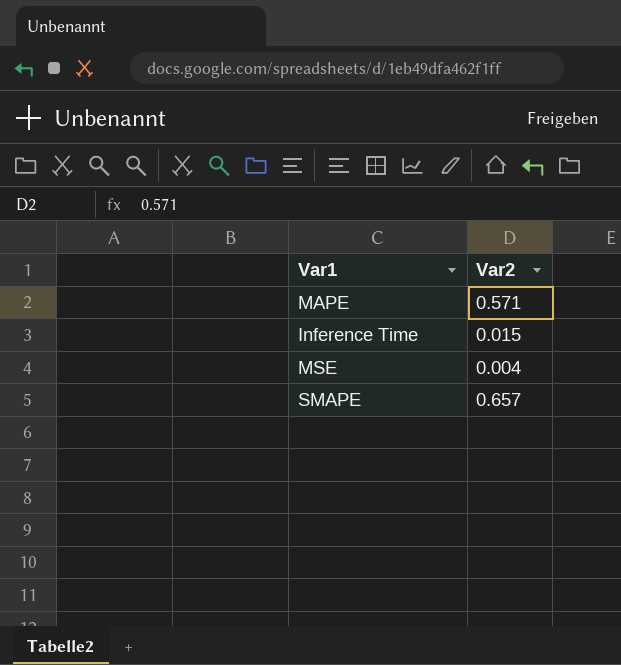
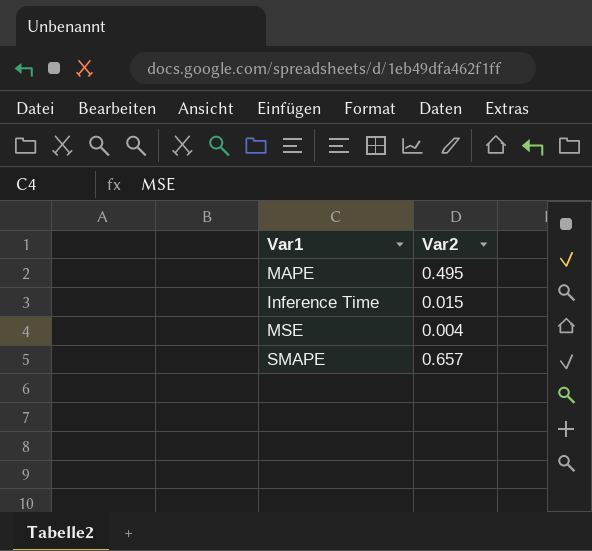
MAPE | Var2: 0.571 -> 0.495

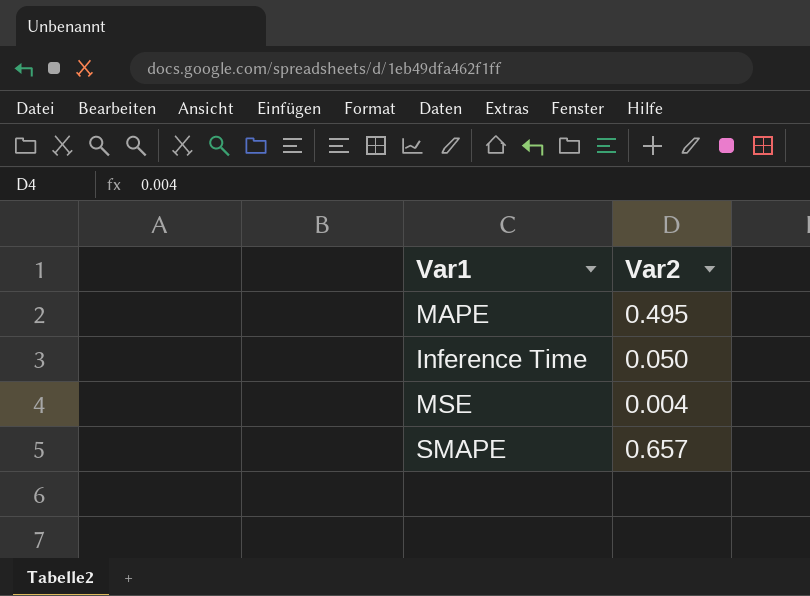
Inference Time | Var2: 0.015 -> 0.050

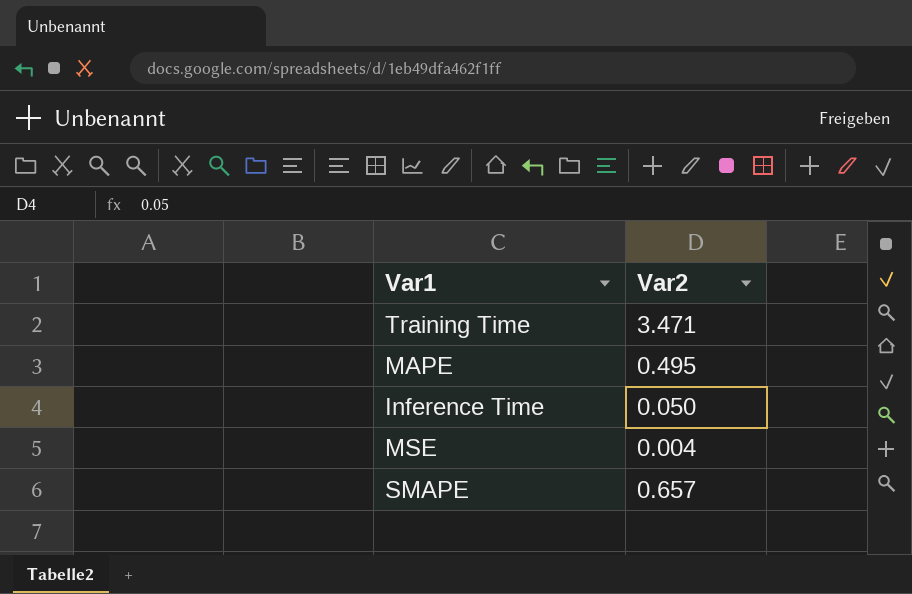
row Training Time: none -> 3.471

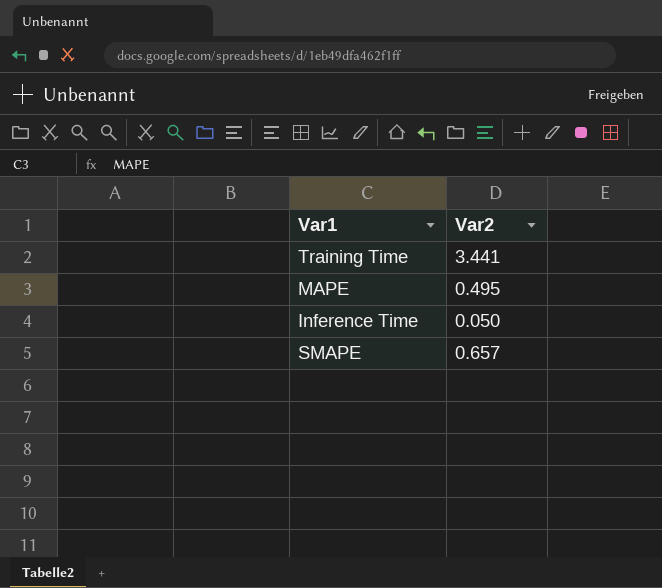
row MSE: 0.004 -> none
Training Time | Var2: 3.471 -> 3.441

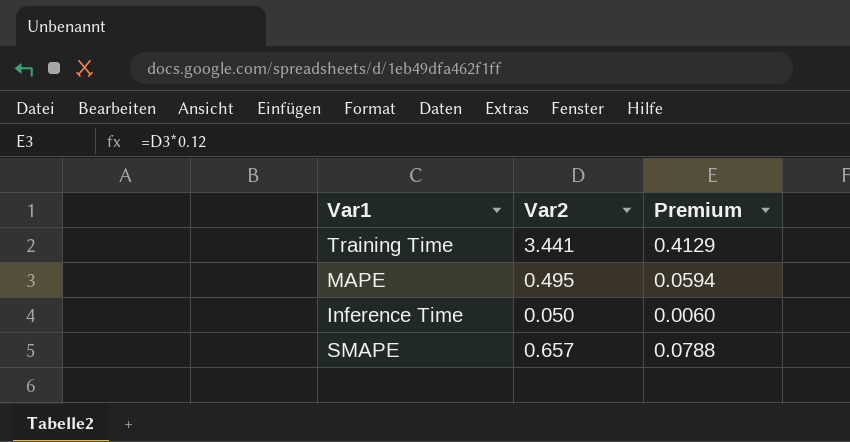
column Premium | formula: none -> [Var2] * 0.12

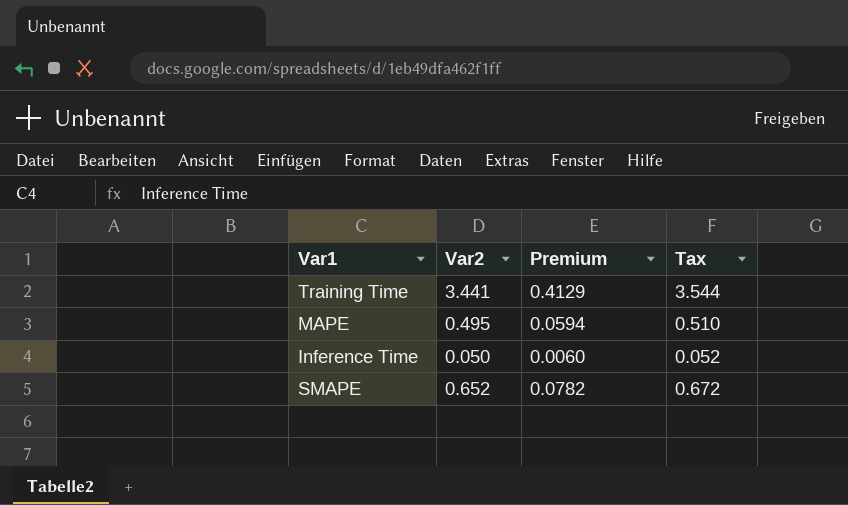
column Tax | formula: none -> [Var2] * 1.03
SMAPE | Var2: 0.657 -> 0.652
SMAPE | Premium: 0.0788 -> 0.0782

